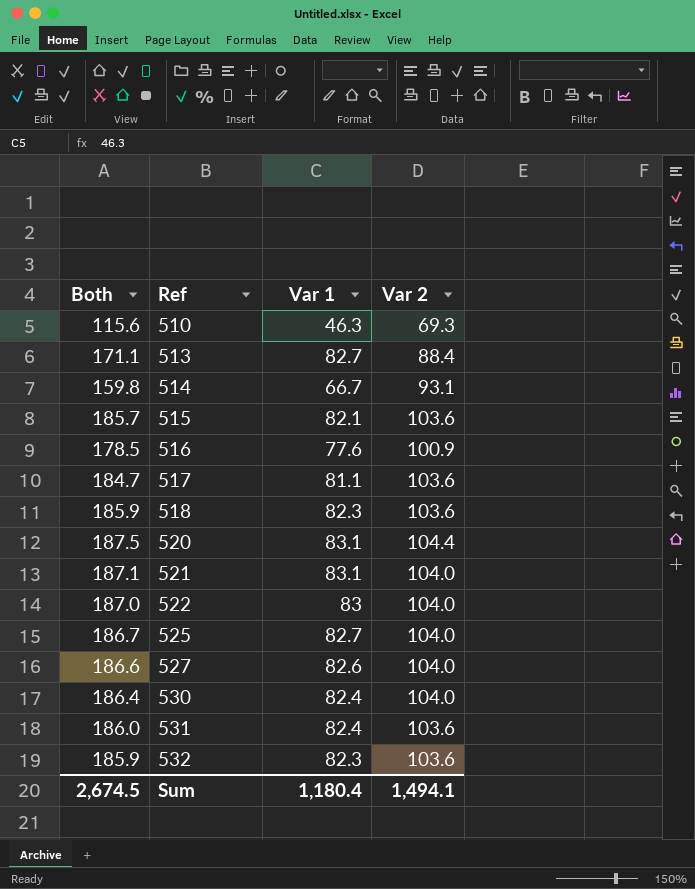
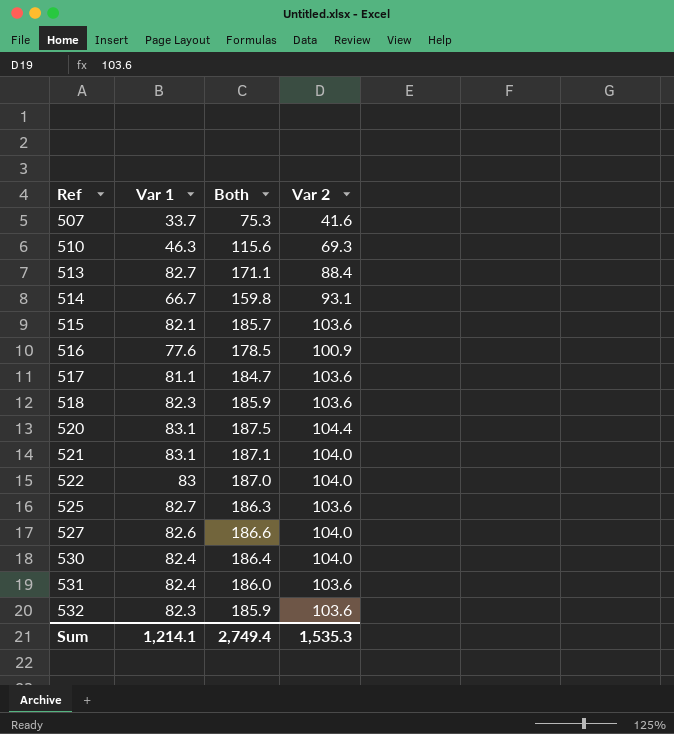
column Both | position: 1 -> 3
row 507: none -> 33.7 | 75.3 | 41.6
525 | Both: 186.7 -> 186.3
525 | Var 2: 104.0 -> 103.6
Sum | Var 1: 1,180.4 -> 1,214.1
Sum | Both: 2,674.5 -> 2,749.4
Sum | Var 2: 1,494.1 -> 1,535.3

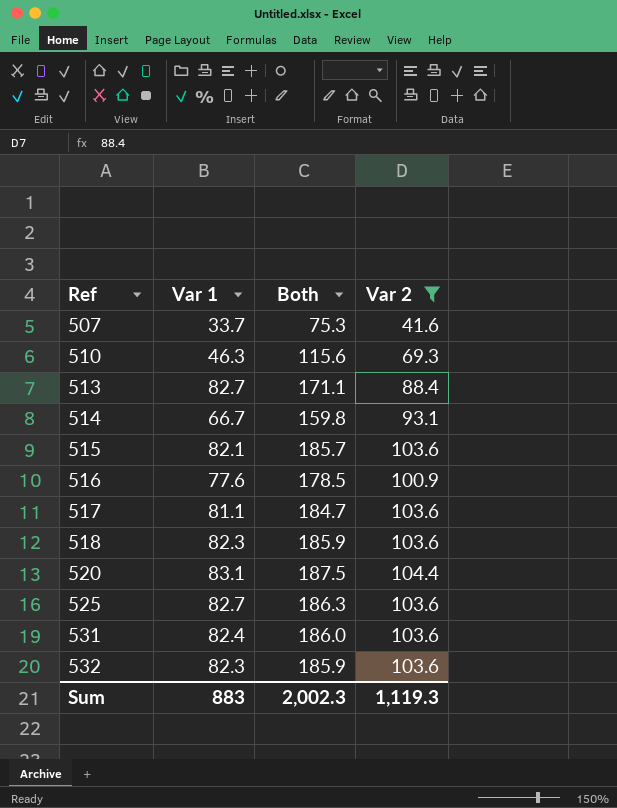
filter: none -> Var 2 != 104.0
Sum | Var 1: 1,214.1 -> 883
Sum | Both: 2,749.4 -> 2,002.3
Sum | Var 2: 1,535.3 -> 1,119.3

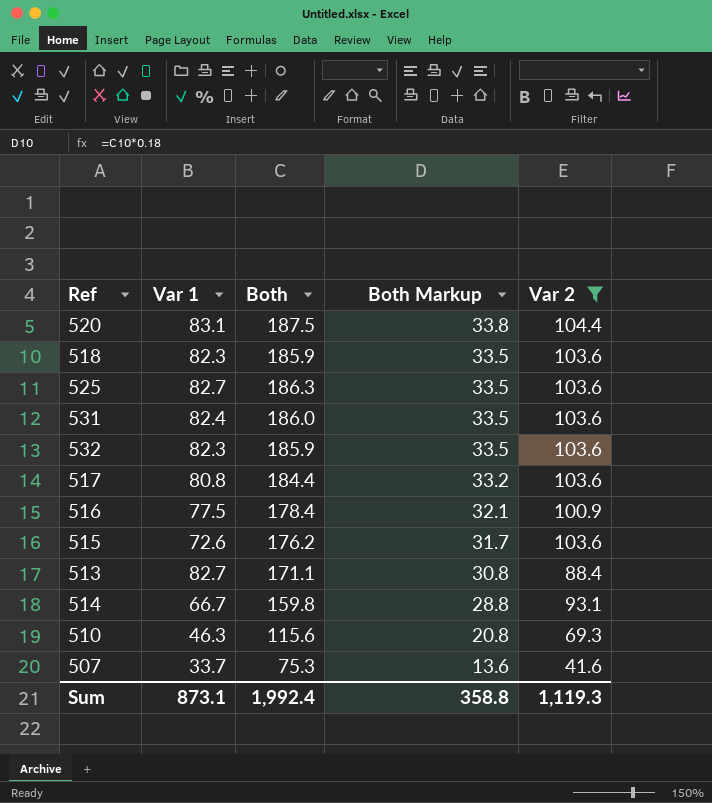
row order: Ref ascending -> Both Markup descending
column Both Markup | formula: none -> [Both] * 0.18
517 | Var 1: 81.1 -> 80.8
517 | Both: 184.7 -> 184.4
516 | Var 1: 77.6 -> 77.5
516 | Both: 178.5 -> 178.4
515 | Var 1: 82.1 -> 72.6
515 | Both: 185.7 -> 176.2
Sum | Var 1: 883 -> 873.1
Sum | Both: 2,002.3 -> 1,992.4

